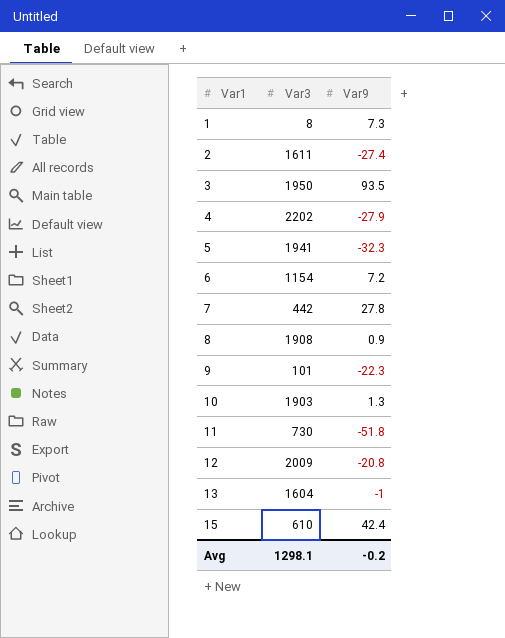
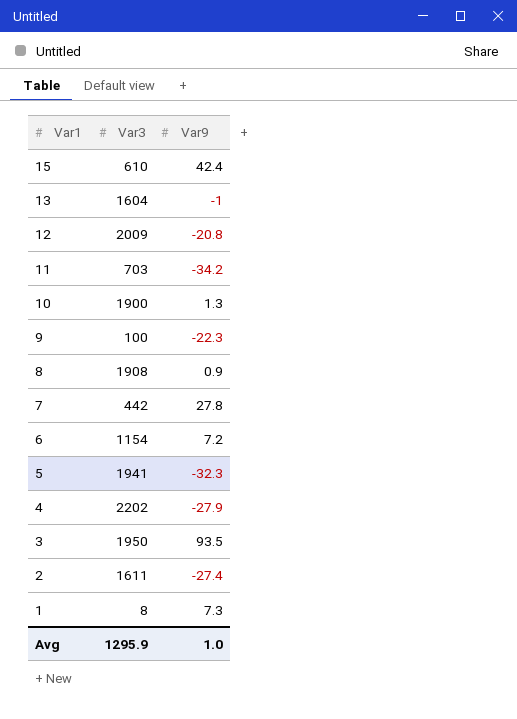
row order: Var1 ascending -> Var1 descending
11 | Var3: 730 -> 703
11 | Var9: -51.8 -> -34.2
10 | Var3: 1903 -> 1900
9 | Var3: 101 -> 100
Avg | Var3: 1298.1 -> 1295.9
Avg | Var9: -0.2 -> 1.0

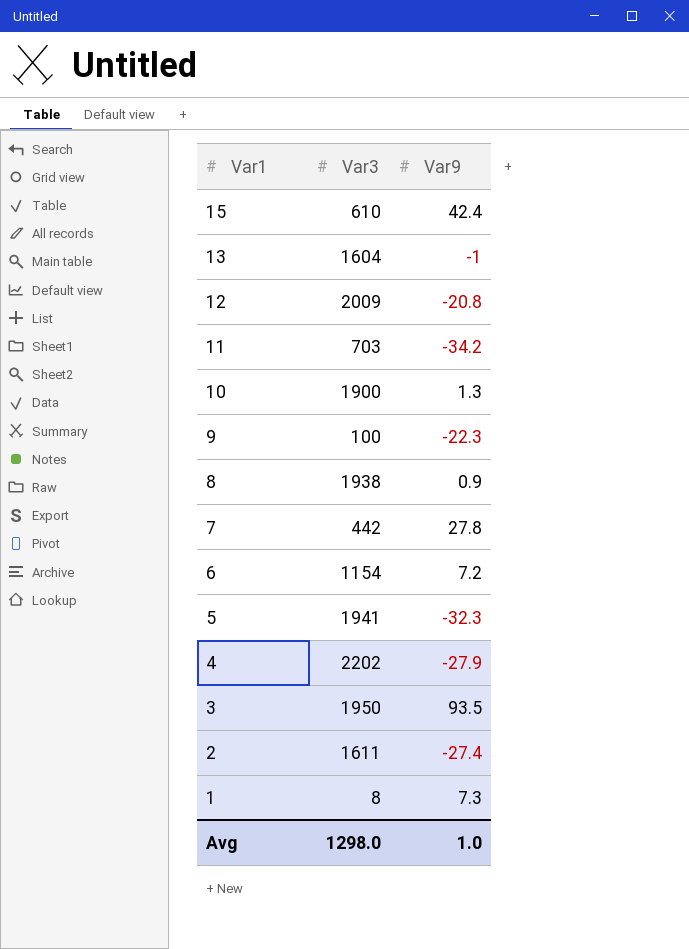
8 | Var3: 1908 -> 1938
Avg | Var3: 1295.9 -> 1298.0

